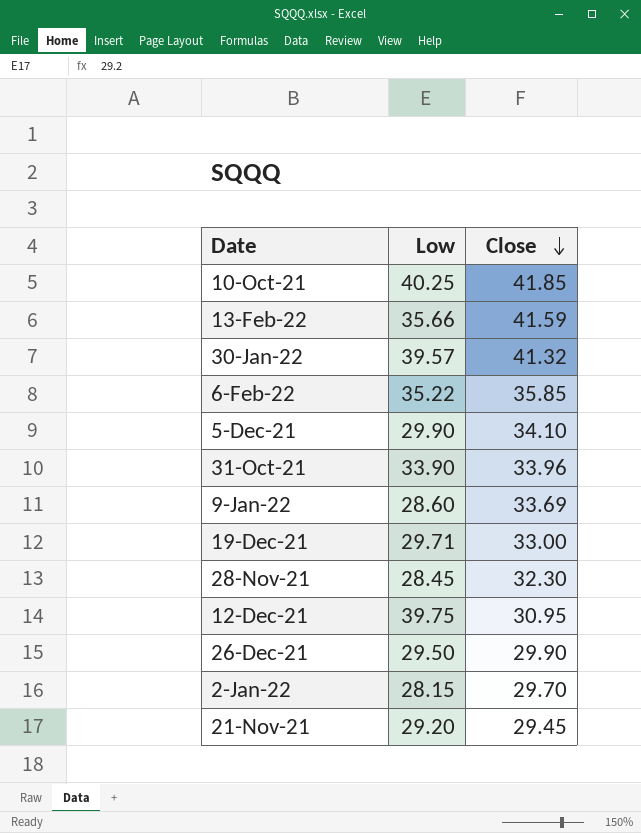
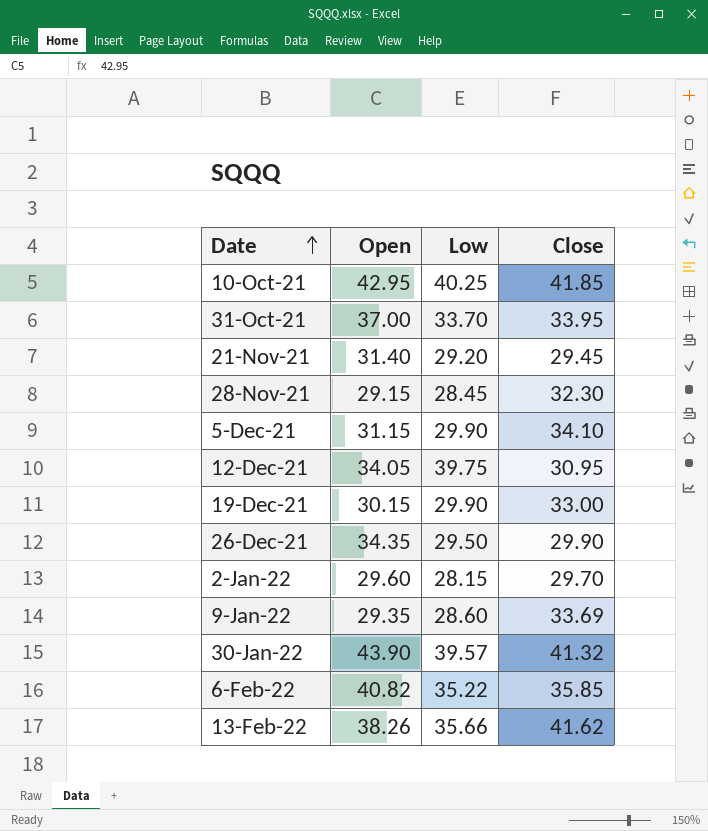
row order: Close descending -> Date ascending
column Open | position: none -> 2
31-Oct-21 | Low: 33.90 -> 33.70
31-Oct-21 | Close: 33.96 -> 33.95
19-Dec-21 | Low: 29.71 -> 29.90
13-Feb-22 | Close: 41.59 -> 41.62

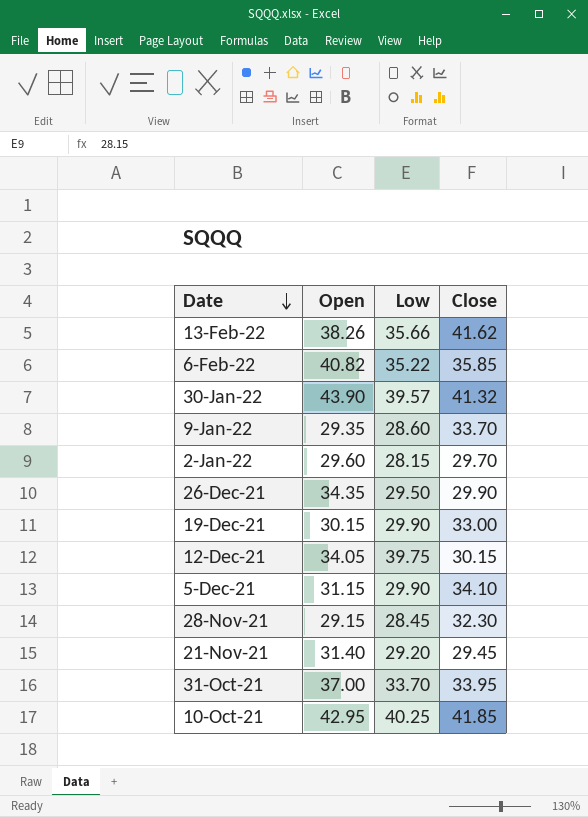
row order: Date ascending -> Date descending
9-Jan-22 | Close: 33.69 -> 33.70
12-Dec-21 | Close: 30.95 -> 30.15

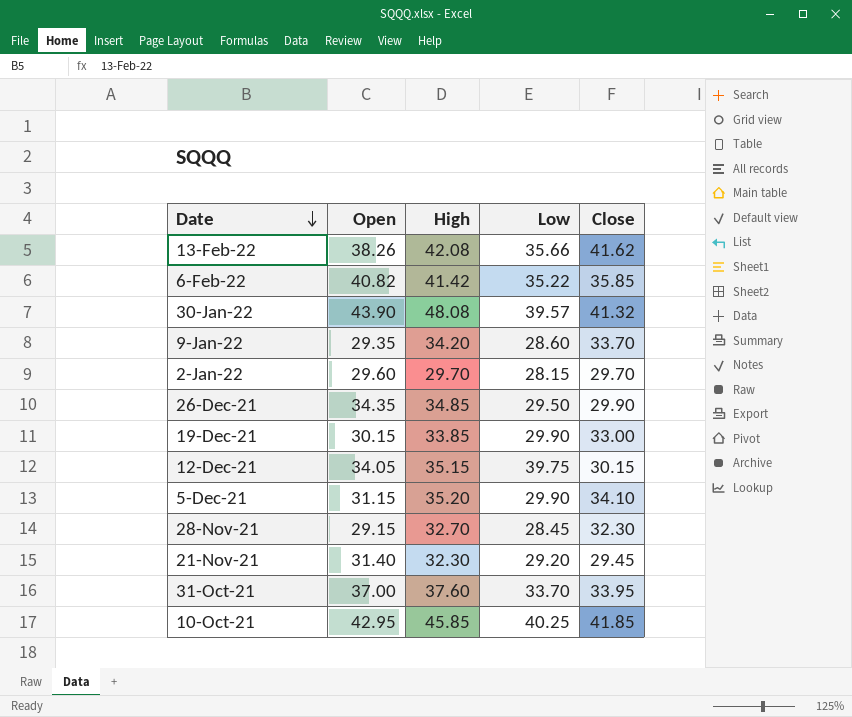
column High | position: none -> 3

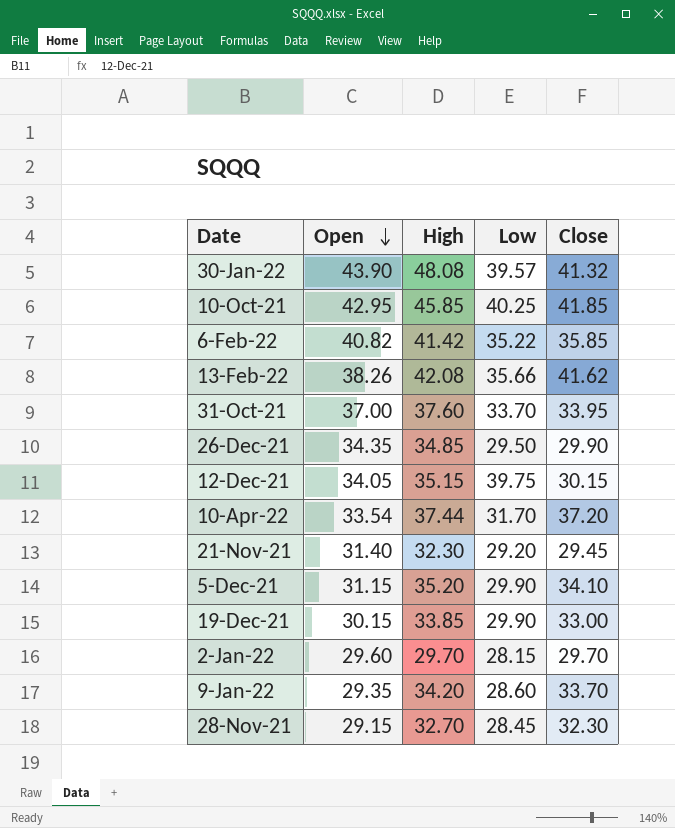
row order: Date descending -> Open descending
row 10-Apr-22: none -> 33.54 | 37.44 | 31.70 | 37.20

